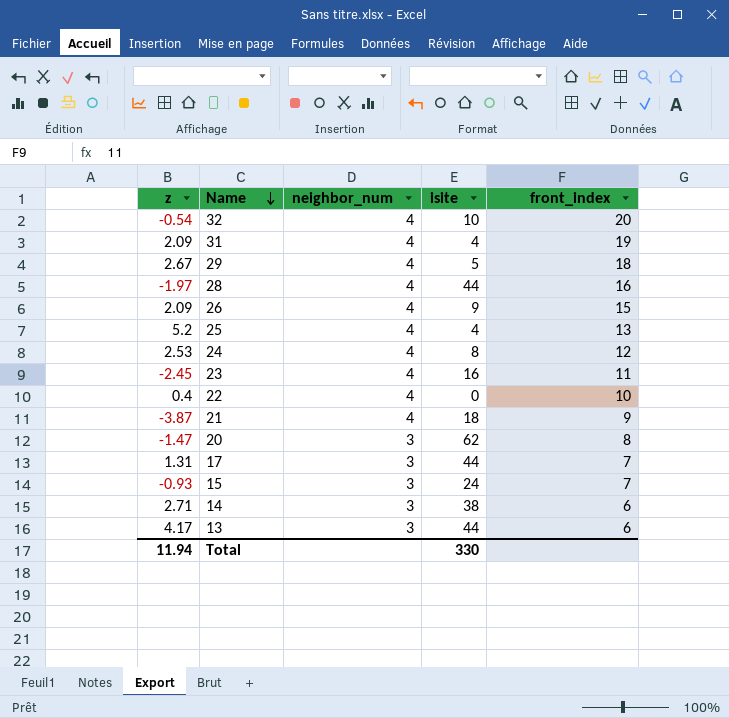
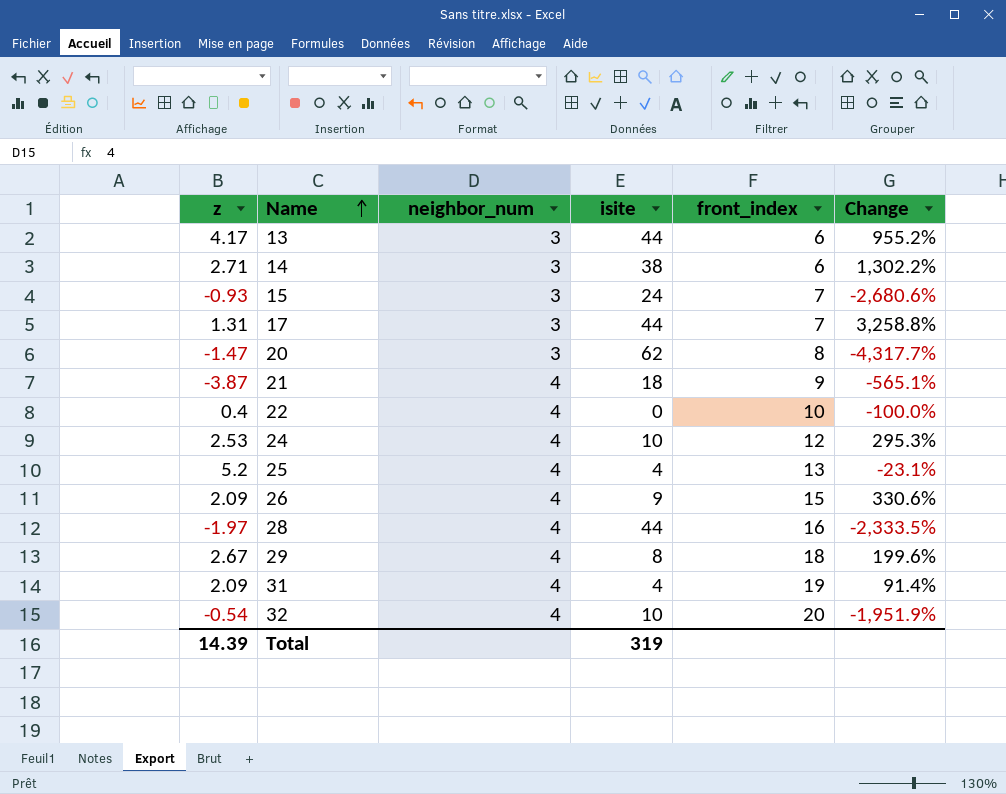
row order: Name descending -> Name ascending
column Change | formula: none -> ([isite] - [z]) / [z]
row 23: -2.45 | 4 | 16 | 11 -> none
24 | isite: 8 -> 10
29 | isite: 5 -> 8
Total | z: 11.94 -> 14.39
Total | isite: 330 -> 319

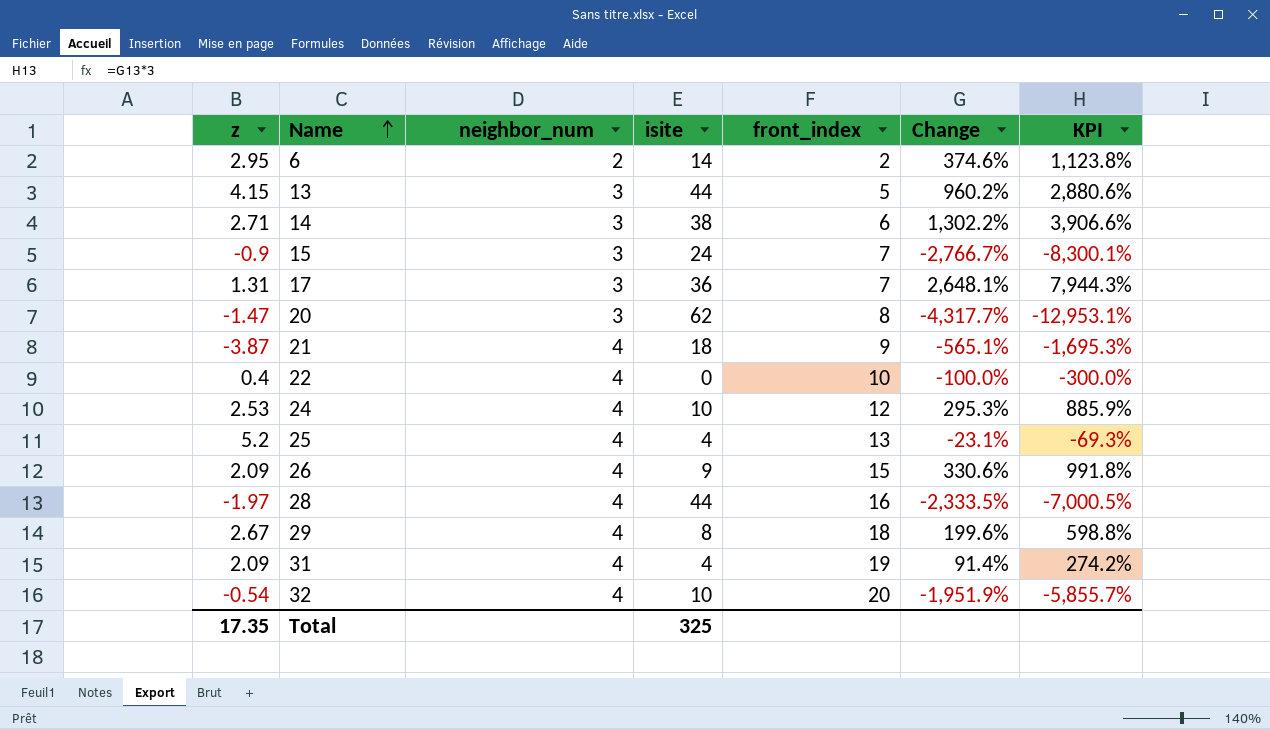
column KPI | formula: none -> [Change] * 3
row 6: none -> 2.95 | 2 | 14 | 2 | 374.6% | 1,123.8%
13 | z: 4.17 -> 4.15
13 | front_index: 6 -> 5
13 | Change: 955.2% -> 960.2%
15 | z: -0.93 -> -0.9
15 | Change: -2,680.6% -> -2,766.7%
17 | isite: 44 -> 36
17 | Change: 3,258.8% -> 2,648.1%
Total | z: 14.39 -> 17.35
Total | isite: 319 -> 325

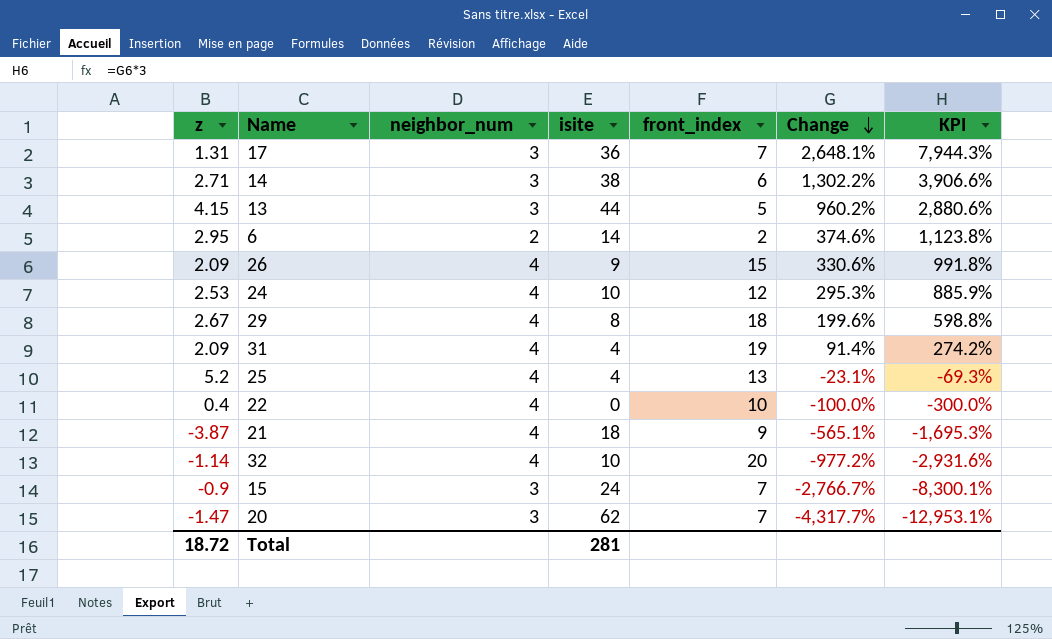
row order: Name ascending -> Change descending
row 28: -1.97 | 4 | 44 | 16 | -2,333.5% | -7,000.5% -> none
32 | z: -0.54 -> -1.14
32 | Change: -1,951.9% -> -977.2%
32 | KPI: -5,855.7% -> -2,931.6%
20 | front_index: 8 -> 7
Total | z: 17.35 -> 18.72
Total | isite: 325 -> 281

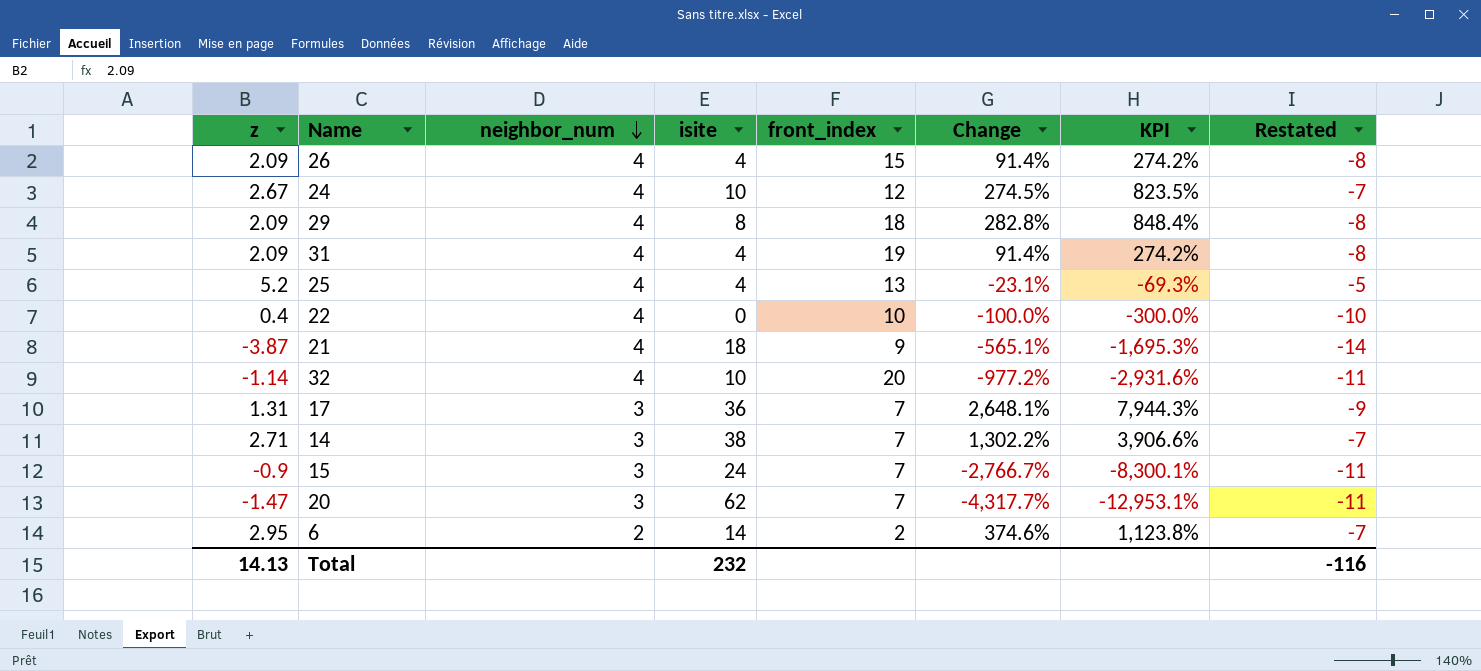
row order: Change descending -> neighbor_num descending
column Restated | formula: none -> [z] - 10
row 13: 4.15 | 3 | 44 | 5 | 960.2% | 2,880.6% -> none
26 | isite: 9 -> 4
26 | Change: 330.6% -> 91.4%
26 | KPI: 991.8% -> 274.2%
24 | z: 2.53 -> 2.67
24 | Change: 295.3% -> 274.5%
24 | KPI: 885.9% -> 823.5%
29 | z: 2.67 -> 2.09
29 | Change: 199.6% -> 282.8%
29 | KPI: 598.8% -> 848.4%
14 | front_index: 6 -> 7
Total | z: 18.72 -> 14.13
Total | isite: 281 -> 232

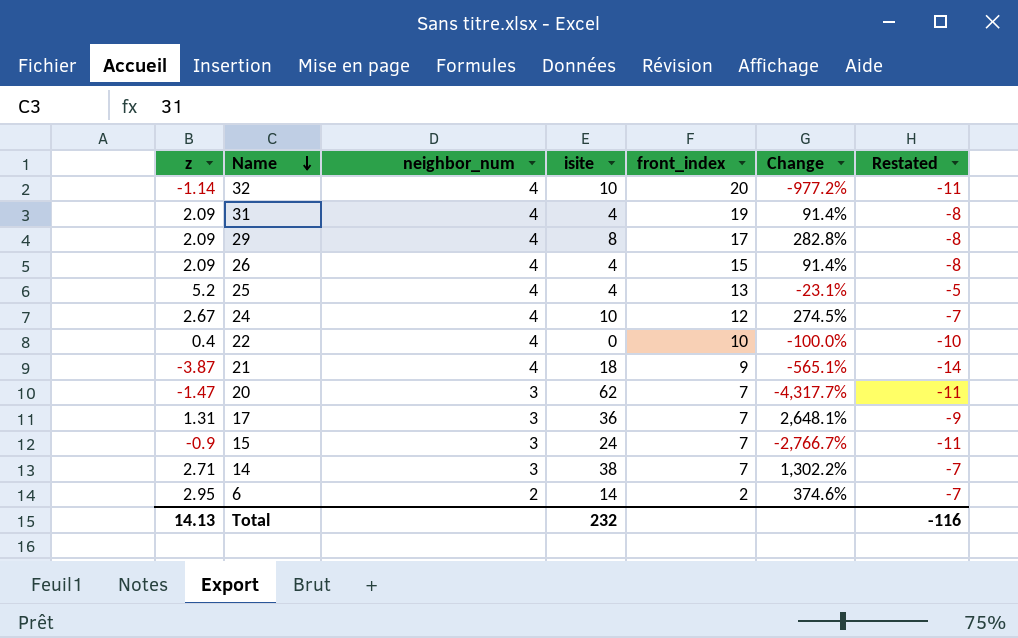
row order: neighbor_num descending -> Name descending
column KPI | formula: [Change] * 3 -> none
29 | front_index: 18 -> 17

